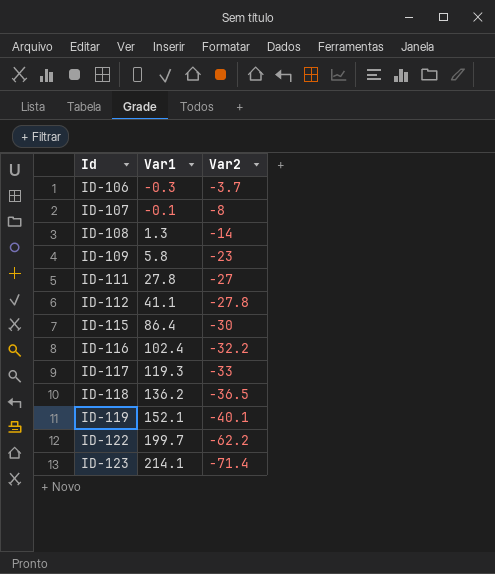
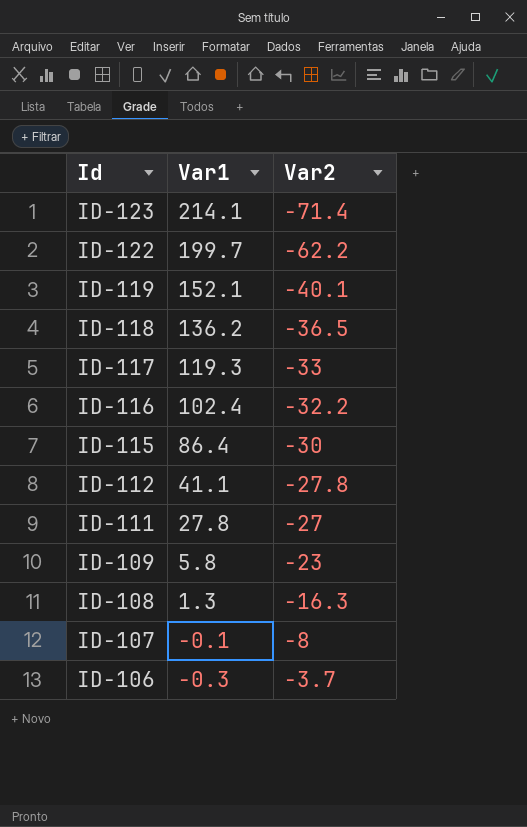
row order: Id ascending -> Id descending
ID-108 | Var2: -14 -> -16.3

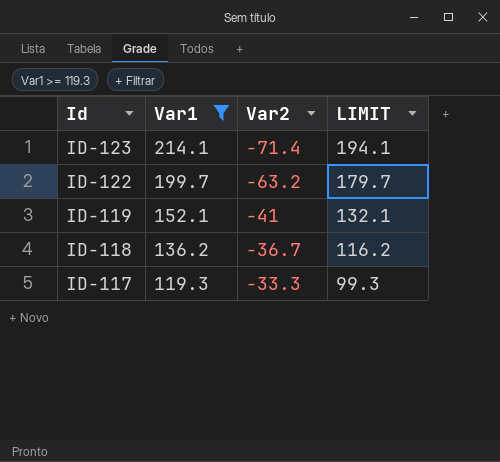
filter: none -> Var1 >= 119.3
column LIMIT | formula: none -> [Var1] - 20
ID-122 | Var2: -62.2 -> -63.2
ID-119 | Var2: -40.1 -> -41
ID-118 | Var2: -36.5 -> -36.7
ID-117 | Var2: -33 -> -33.3

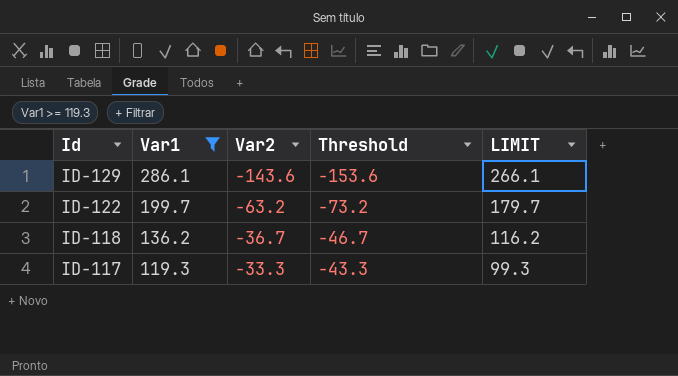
column Threshold | formula: none -> [Var2] - 10
row ID-123: 214.1 | -71.4 | 194.1 -> none
row ID-119: 152.1 | -41 | 132.1 -> none
row ID-129: none -> 286.1 | -143.6 | -153.6 | 266.1

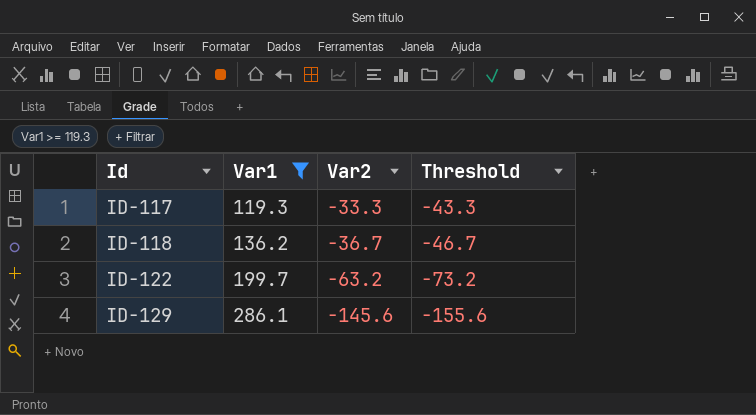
row order: Id descending -> Id ascending
column LIMIT | formula: [Var1] - 20 -> none
ID-129 | Var2: -143.6 -> -145.6
ID-129 | Threshold: -153.6 -> -155.6

